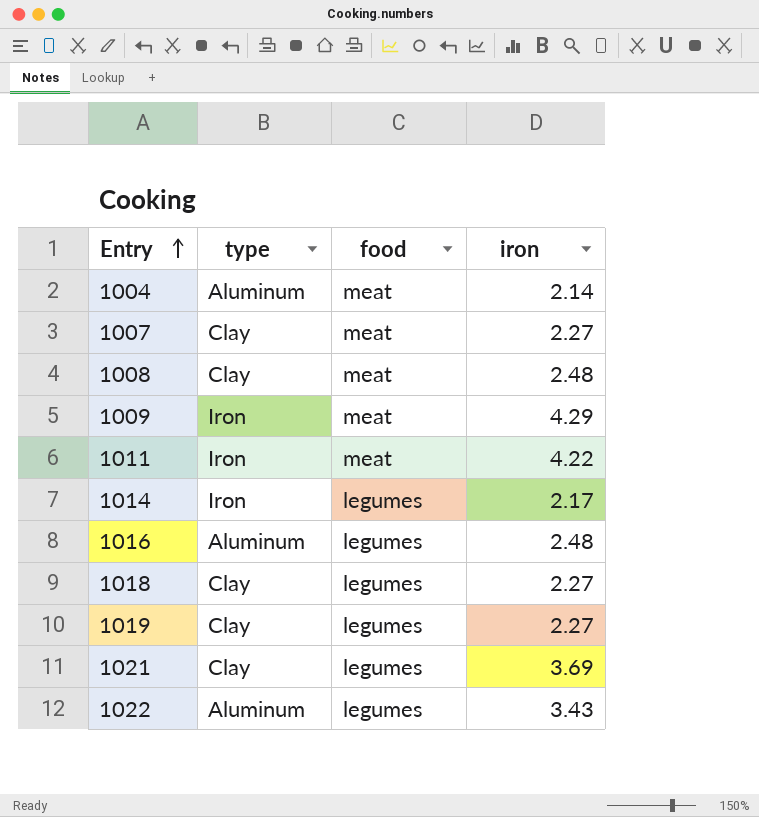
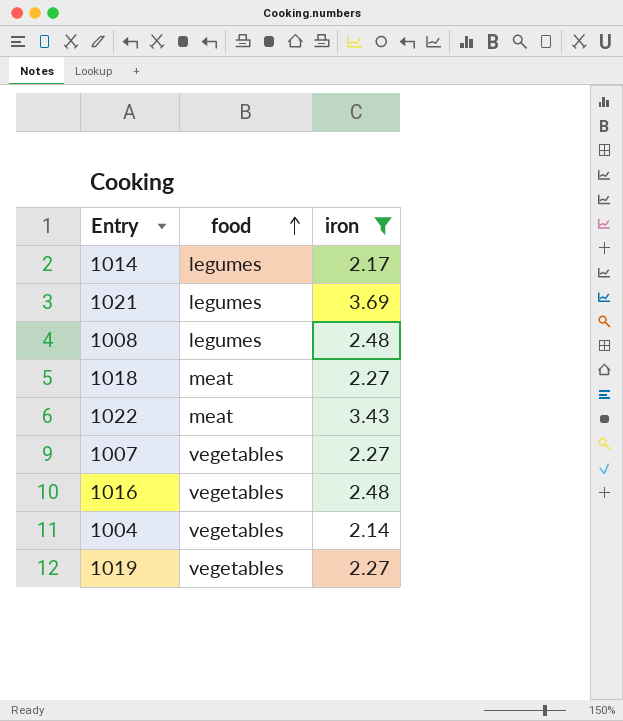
filter: none -> iron <= 3.69
row order: Entry ascending -> food ascending
column type | position: 2 -> none
1008 | food: meat -> legumes
1018 | food: legumes -> meat
1022 | food: legumes -> meat
1007 | food: meat -> vegetables
1016 | food: legumes -> vegetables
1004 | food: meat -> vegetables
1019 | food: legumes -> vegetables

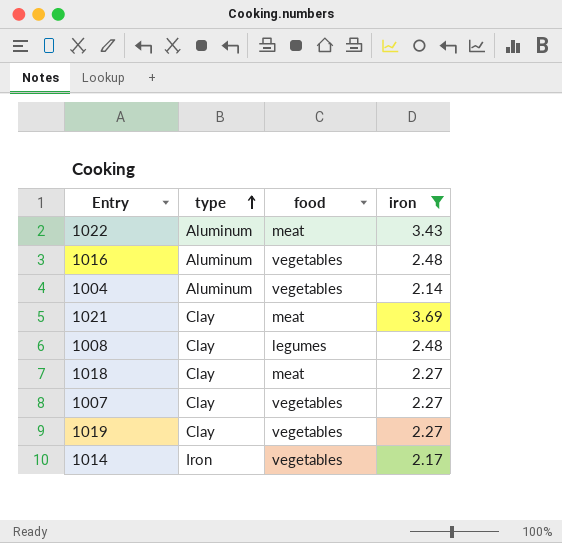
row order: food ascending -> type ascending
column type | position: none -> 2
1021 | food: legumes -> meat
1014 | food: legumes -> vegetables

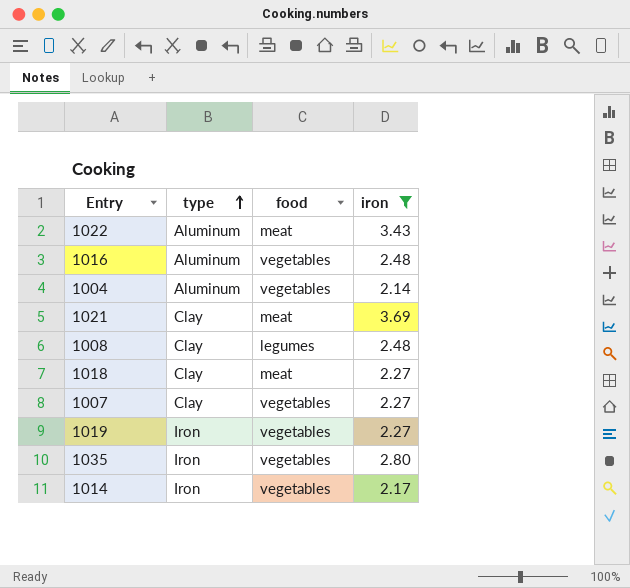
1019 | type: Clay -> Iron
row 1035: none -> Iron | vegetables | 2.80

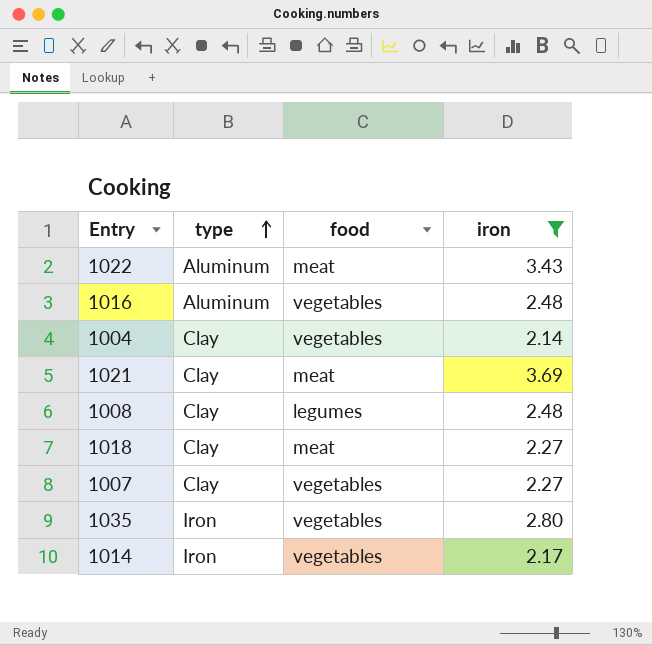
row 1019: Iron | vegetables | 2.27 -> none
1004 | type: Aluminum -> Clay

